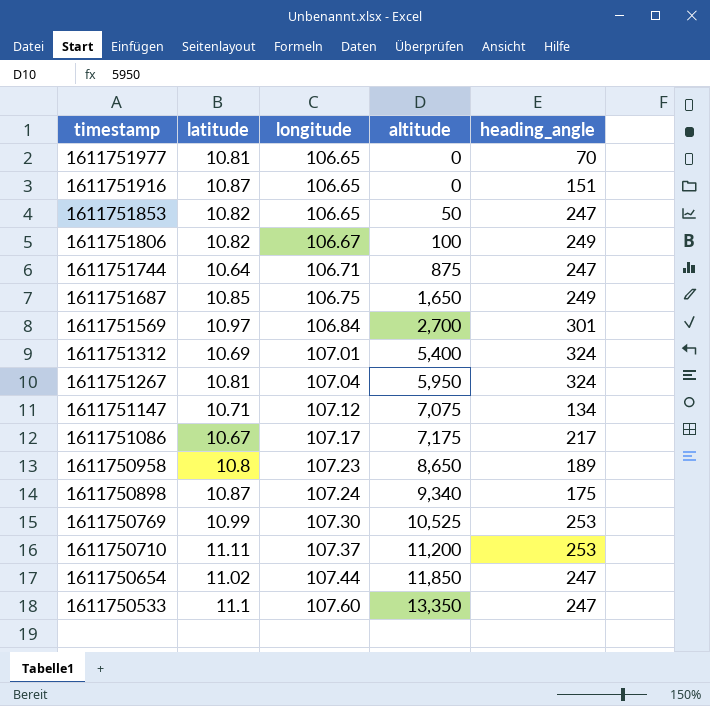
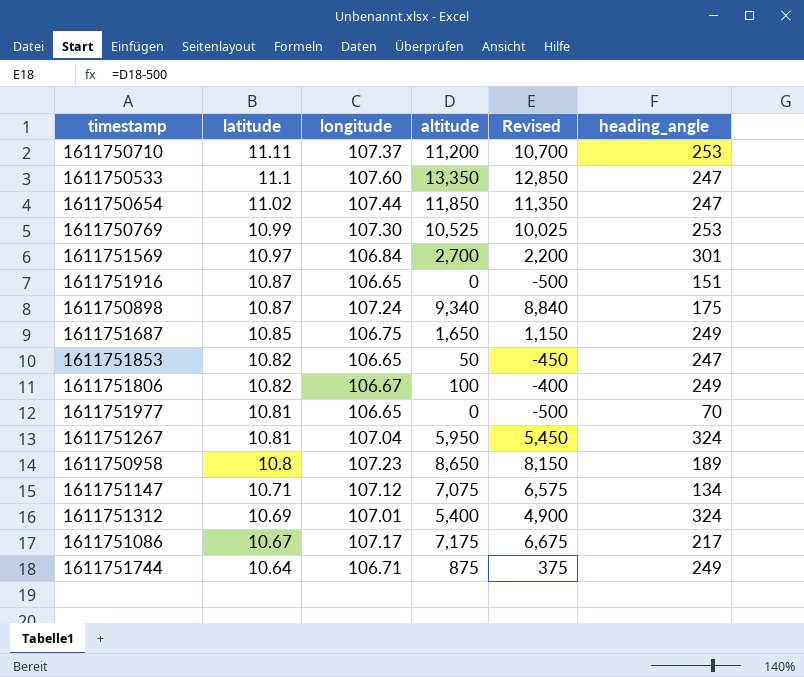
row order: timestamp descending -> latitude descending
column Revised | formula: none -> [altitude] - 500
1611751744 | heading_angle: 247 -> 249

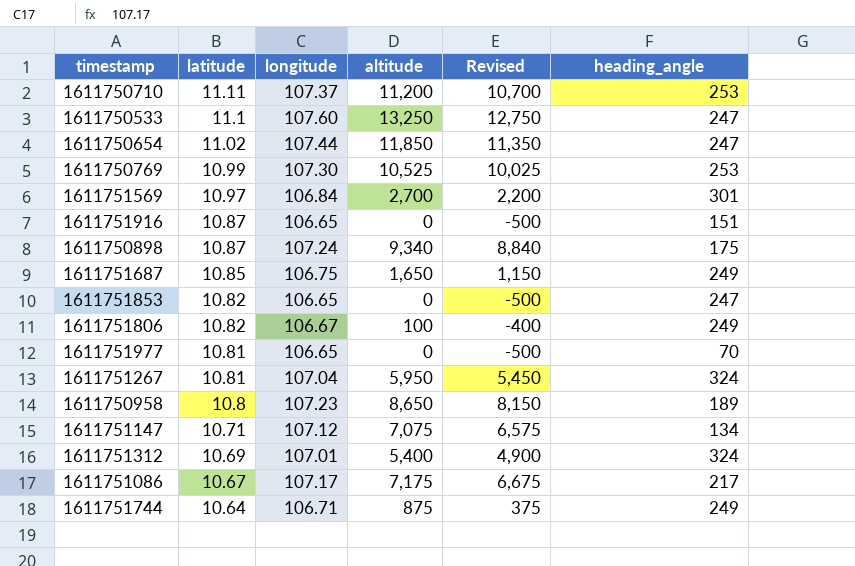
1611750533 | altitude: 13,350 -> 13,250
1611750533 | Revised: 12,850 -> 12,750
1611751853 | altitude: 50 -> 0
1611751853 | Revised: -450 -> -500

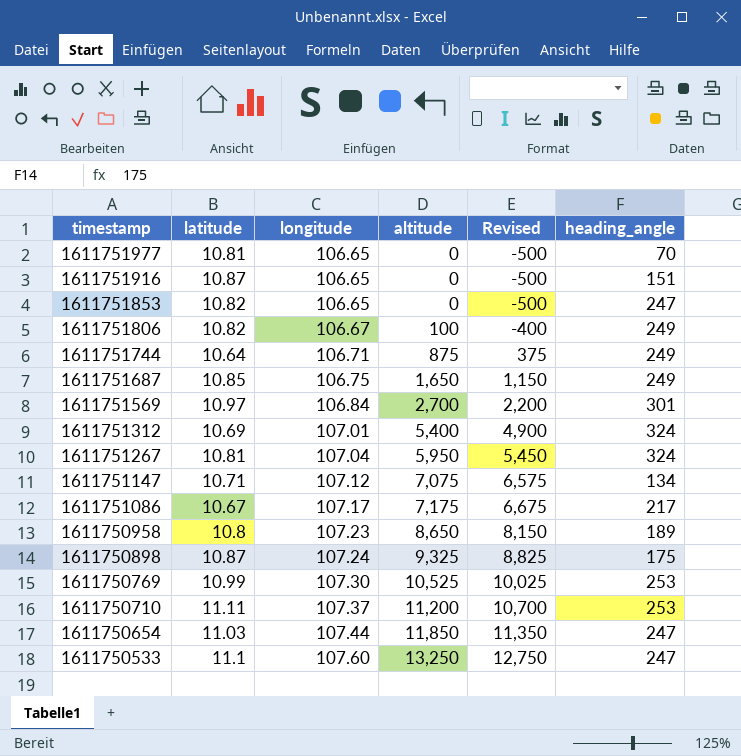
row order: latitude descending -> timestamp descending
1611750898 | altitude: 9,340 -> 9,325
1611750898 | Revised: 8,840 -> 8,825
1611750654 | latitude: 11.02 -> 11.03

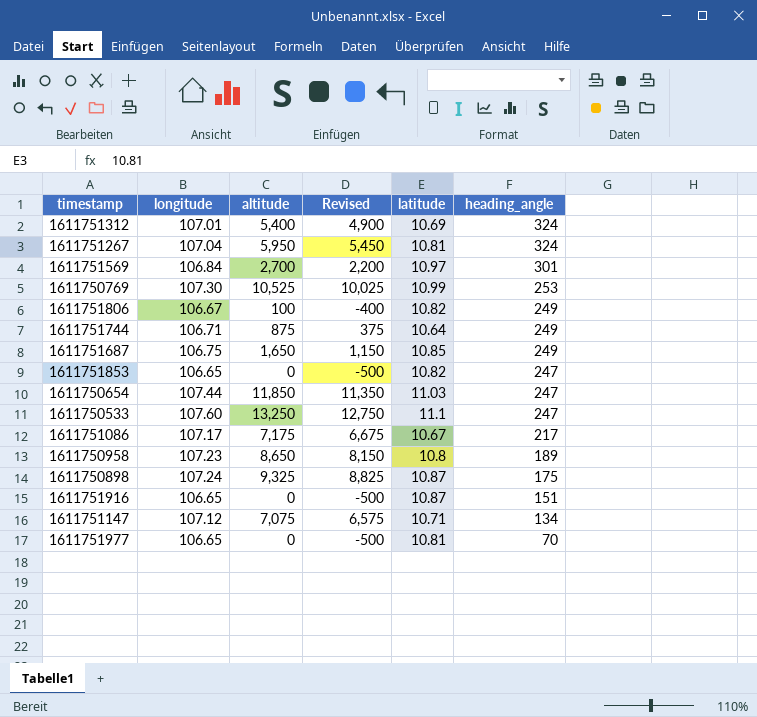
row order: timestamp descending -> heading_angle descending
column latitude | position: 2 -> 5
row 1611750710: 11.11 | 107.37 | 11,200 | 10,700 | 253 -> none

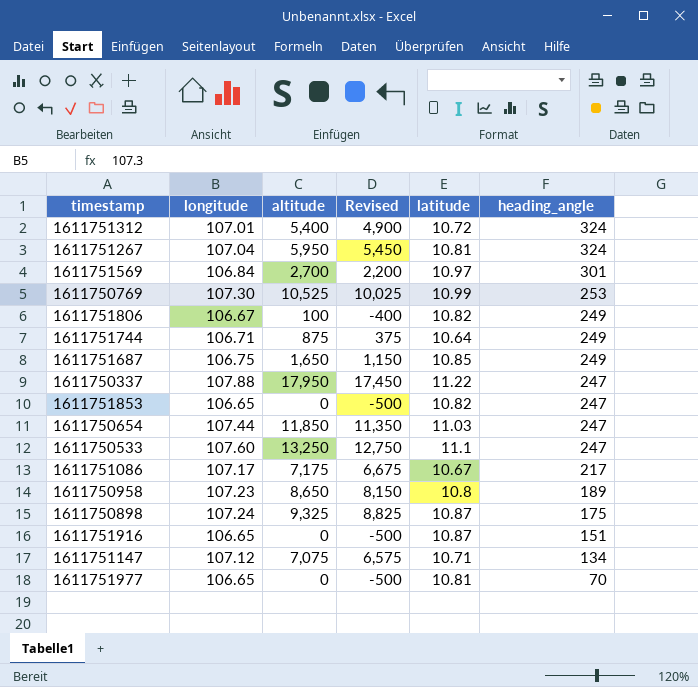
1611751312 | latitude: 10.69 -> 10.72
row 1611750337: none -> 107.88 | 17,950 | 17,450 | 11.22 | 247

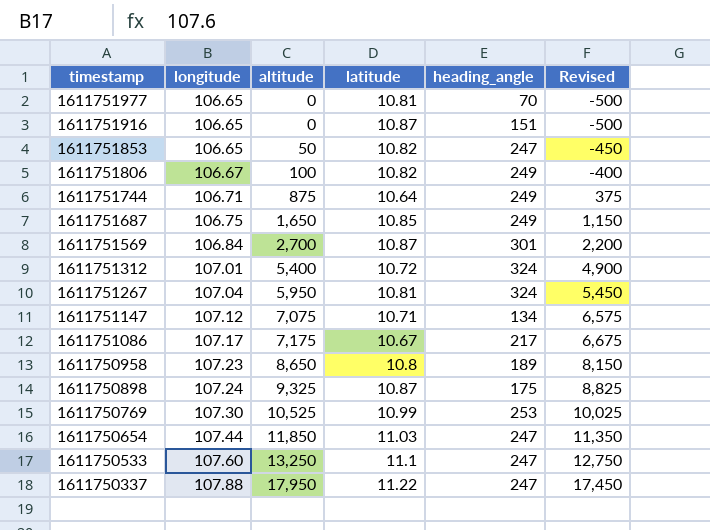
row order: heading_angle descending -> timestamp descending
column Revised | position: 4 -> 6
1611751853 | altitude: 0 -> 50
1611751853 | Revised: -500 -> -450
1611751569 | latitude: 10.97 -> 10.87

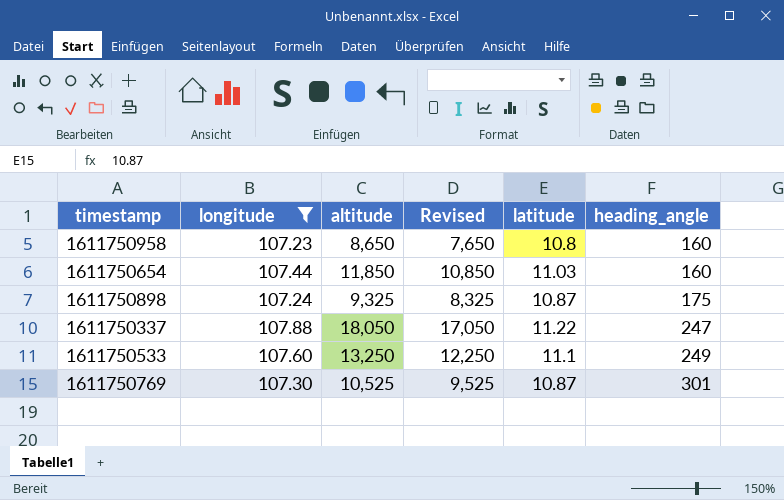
filter: none -> longitude >= 107.23
row order: timestamp descending -> heading_angle ascending
column Revised | formula: [altitude] - 500 -> [altitude] - 1000
column Revised | position: 6 -> 4
1611750958 | heading_angle: 189 -> 160
1611750654 | heading_angle: 247 -> 160
1611750337 | altitude: 17,950 -> 18,050
1611750533 | heading_angle: 247 -> 249
1611750769 | latitude: 10.99 -> 10.87
1611750769 | heading_angle: 253 -> 301

